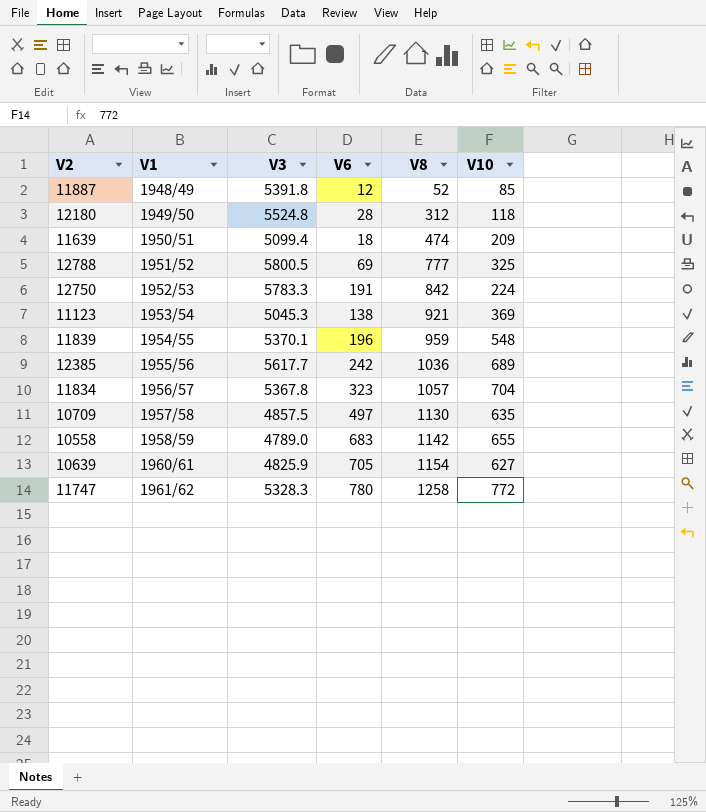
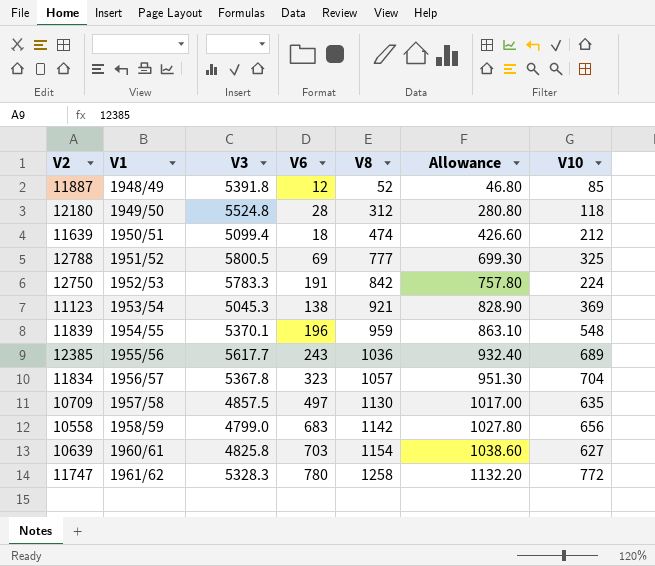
column Allowance | formula: none -> [V8] * 0.9
11639 | V10: 209 -> 212
12385 | V6: 242 -> 243
10558 | V3: 4789.0 -> 4799.0
10558 | V10: 655 -> 656
10639 | V3: 4825.9 -> 4825.8
10639 | V6: 705 -> 703

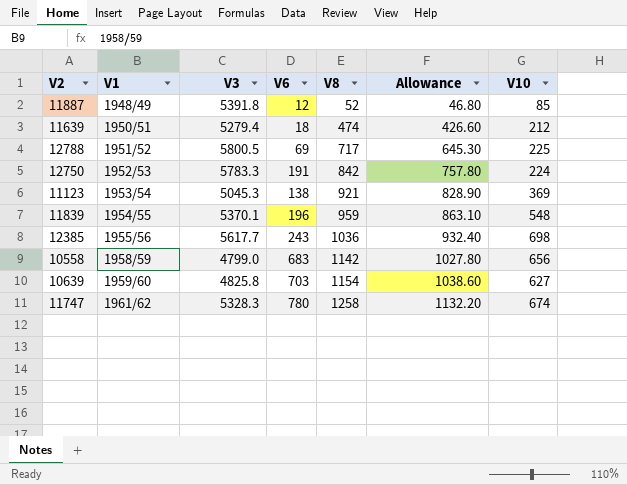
row 12180: 1949/50 | 5524.8 | 28 | 312 | 280.80 | 118 -> none
row 11834: 1956/57 | 5367.8 | 323 | 1057 | 951.30 | 704 -> none
row 10709: 1957/58 | 4857.5 | 497 | 1130 | 1017.00 | 635 -> none
11639 | V3: 5099.4 -> 5279.4
12788 | V8: 777 -> 717
12788 | Allowance: 699.30 -> 645.30
12788 | V10: 325 -> 225
12385 | V10: 689 -> 698
10639 | V1: 1960/61 -> 1959/60
11747 | V10: 772 -> 674

